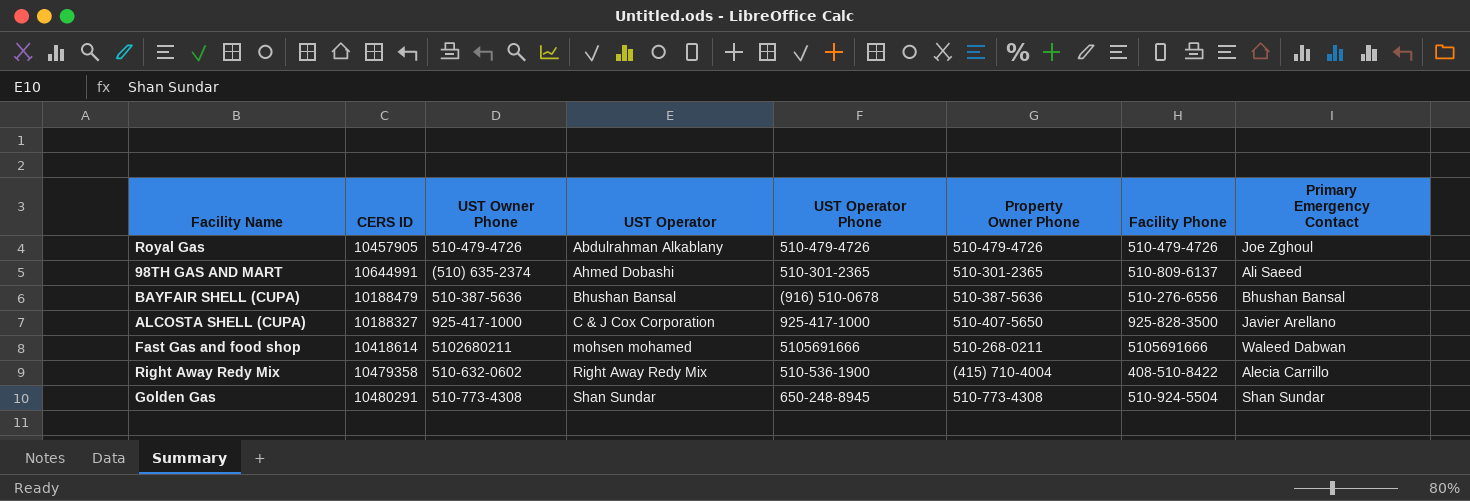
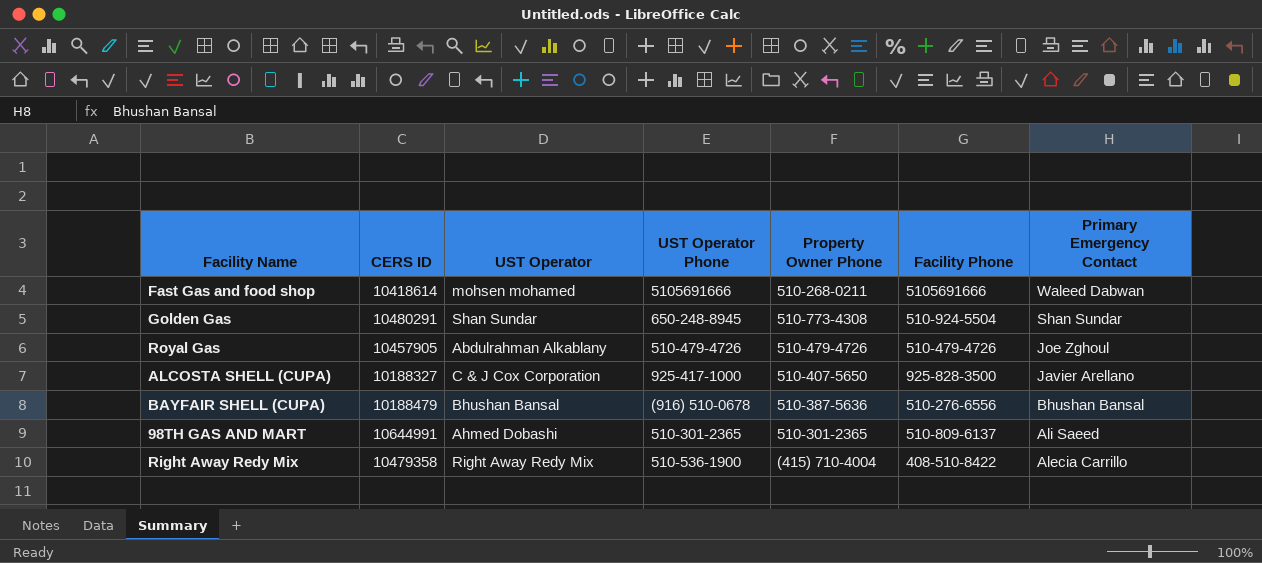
row order: UST Operator ascending -> Primary Emergency Contact descending
column UST Owner Phone | position: 3 -> none

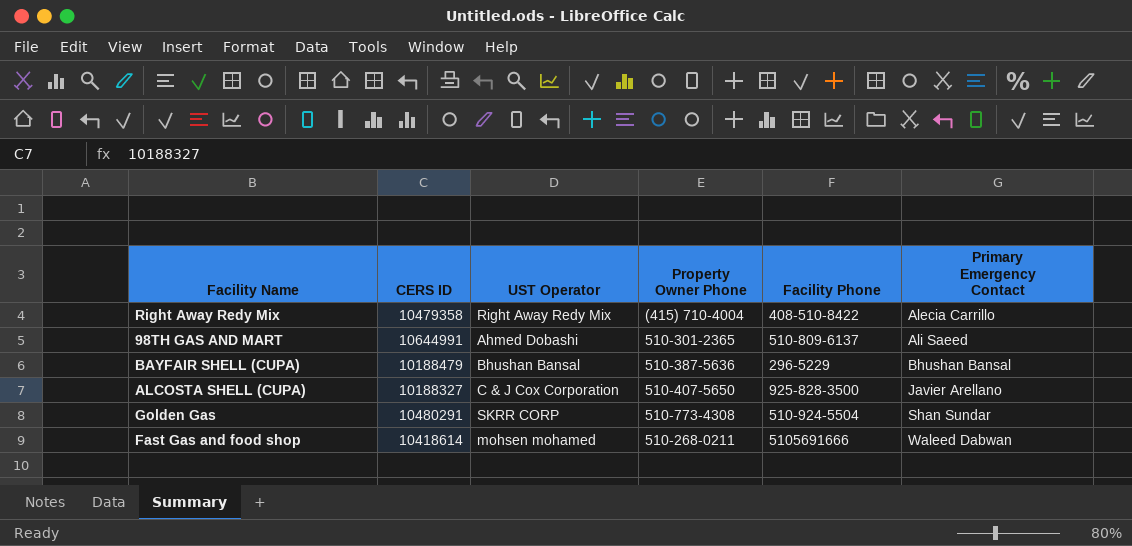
row order: Primary Emergency Contact descending -> Primary Emergency Contact ascending
column UST Operator Phone | position: 4 -> none
row Royal Gas: 10457905 | Abdulrahman Alkablany | 510-479-4726 | 510-479-4726 | 510-479-4726 | Joe Zghoul -> none
BAYFAIR SHELL (CUPA) | Facility Phone: 510-276-6556 -> 296-5229
Golden Gas | UST Operator: Shan Sundar -> SKRR CORP

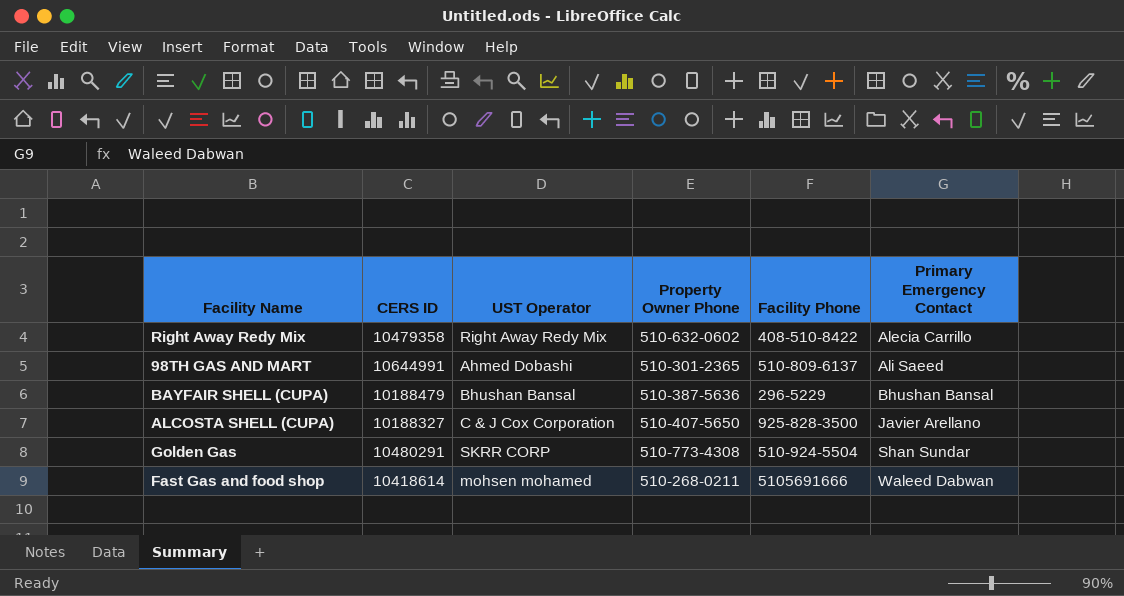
Right Away Redy Mix | Property Owner Phone: (415) 710-4004 -> 510-632-0602

